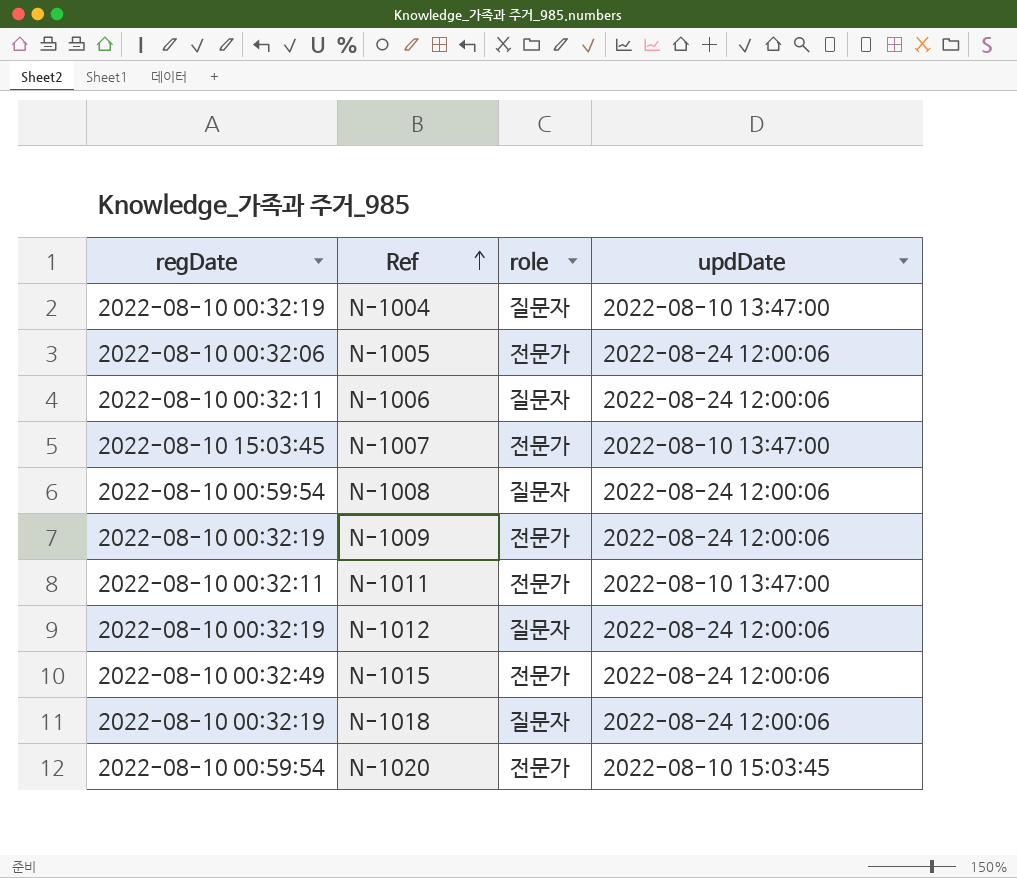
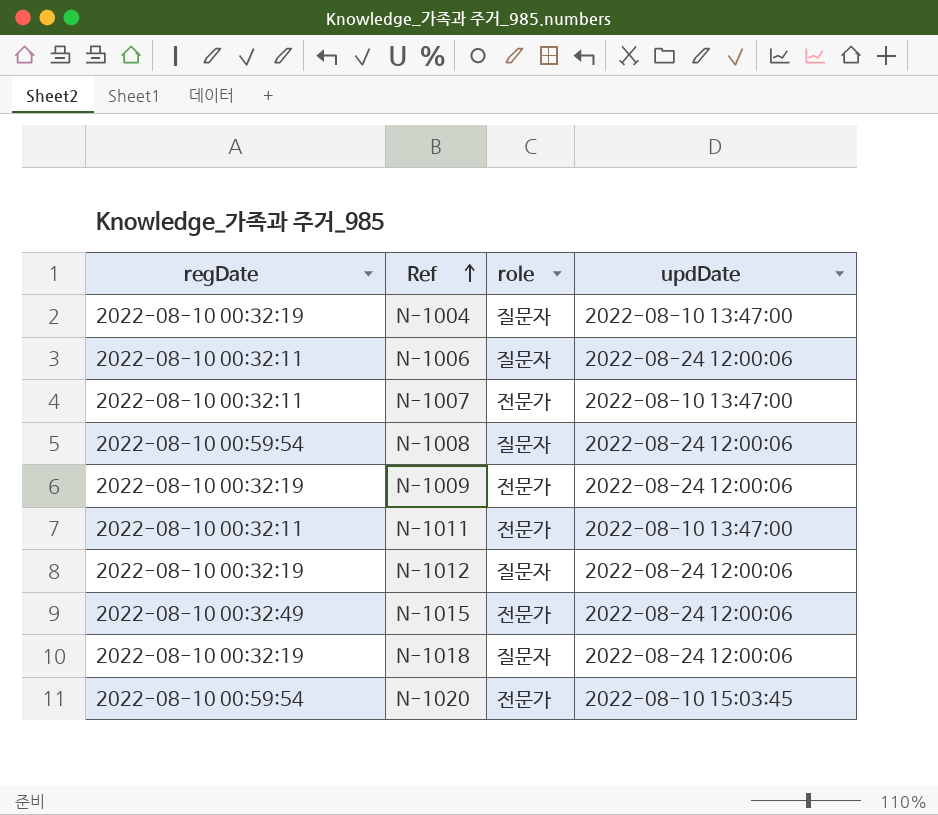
row N-1005: 2022-08-10 00:32:06 | 전문가 | 2022-08-24 12:00:06 -> none
N-1007 | regDate: 2022-08-10 15:03:45 -> 2022-08-10 00:32:11

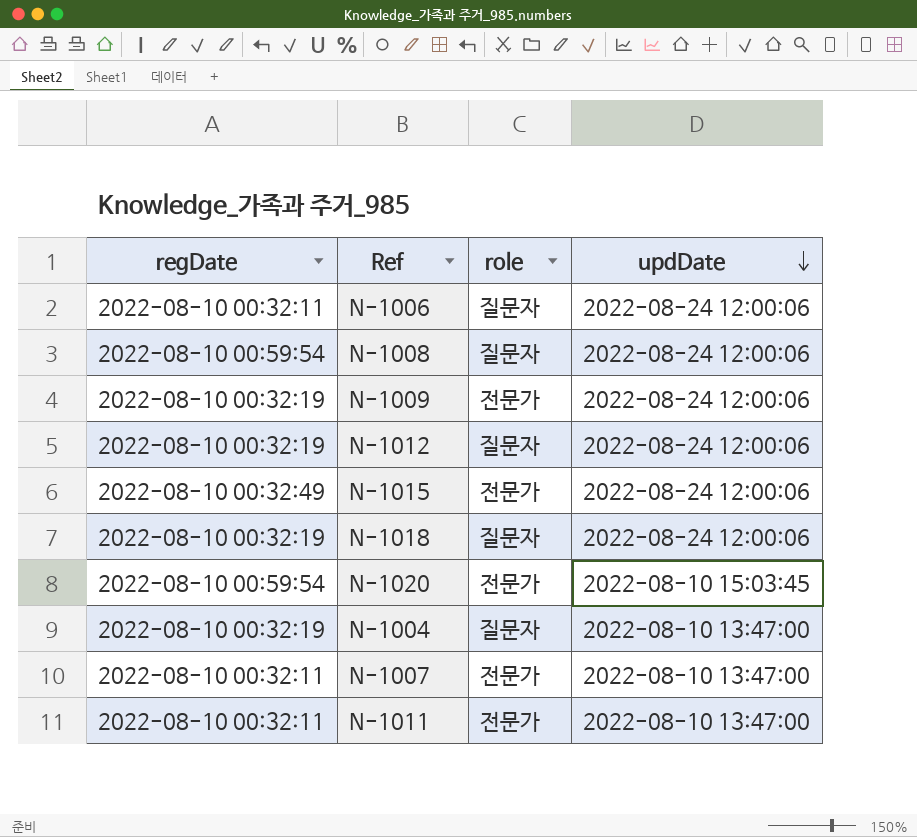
row order: Ref ascending -> updDate descending

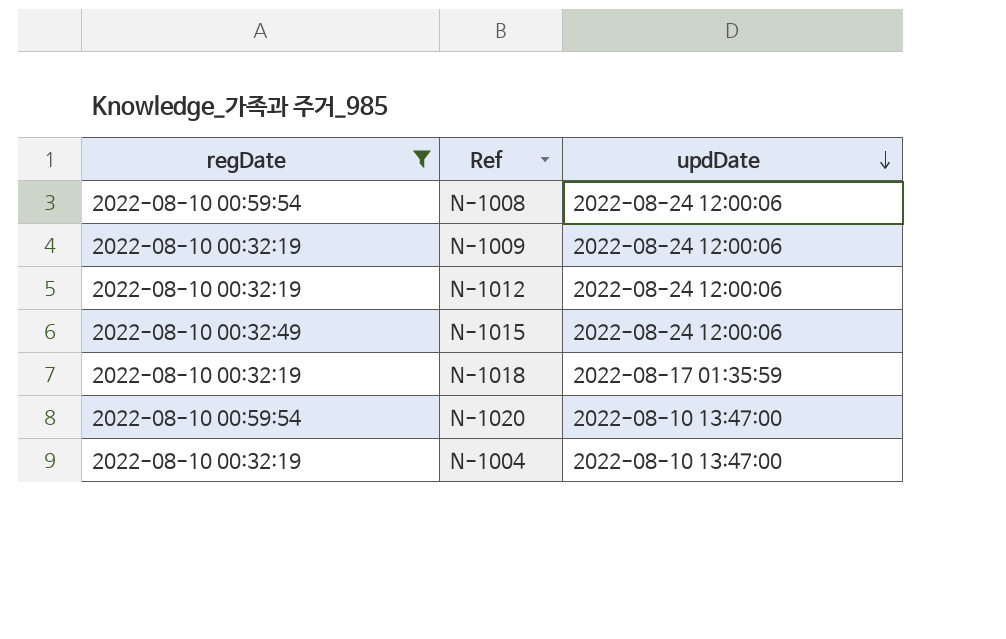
filter: none -> regDate != 2022-08-10 00:32:11
column role | position: 3 -> none
N-1018 | updDate: 2022-08-24 12:00:06 -> 2022-08-17 01:35:59
N-1020 | updDate: 2022-08-10 15:03:45 -> 2022-08-10 13:47:00

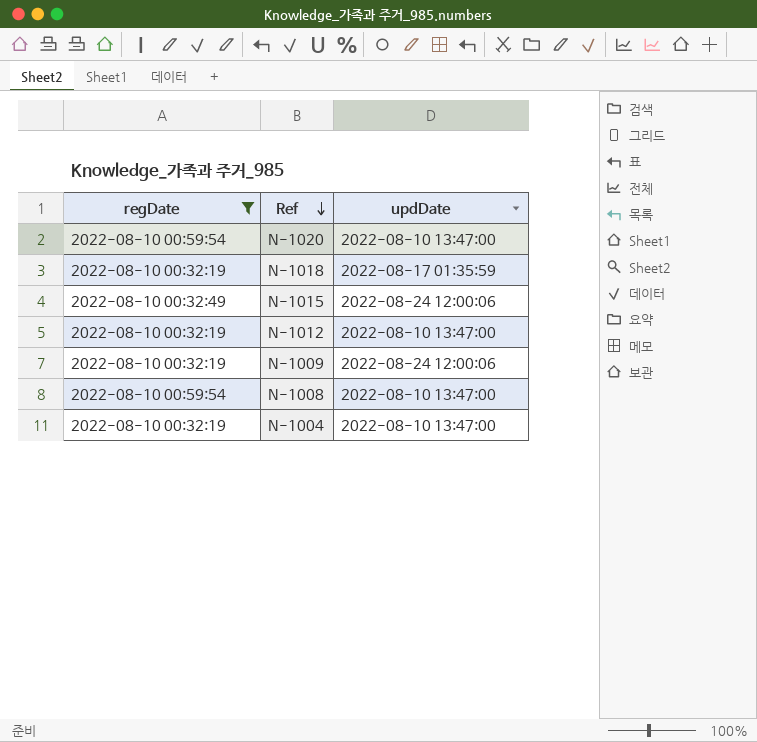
row order: updDate descending -> Ref descending
N-1012 | updDate: 2022-08-24 12:00:06 -> 2022-08-10 13:47:00
N-1008 | updDate: 2022-08-24 12:00:06 -> 2022-08-10 13:47:00

